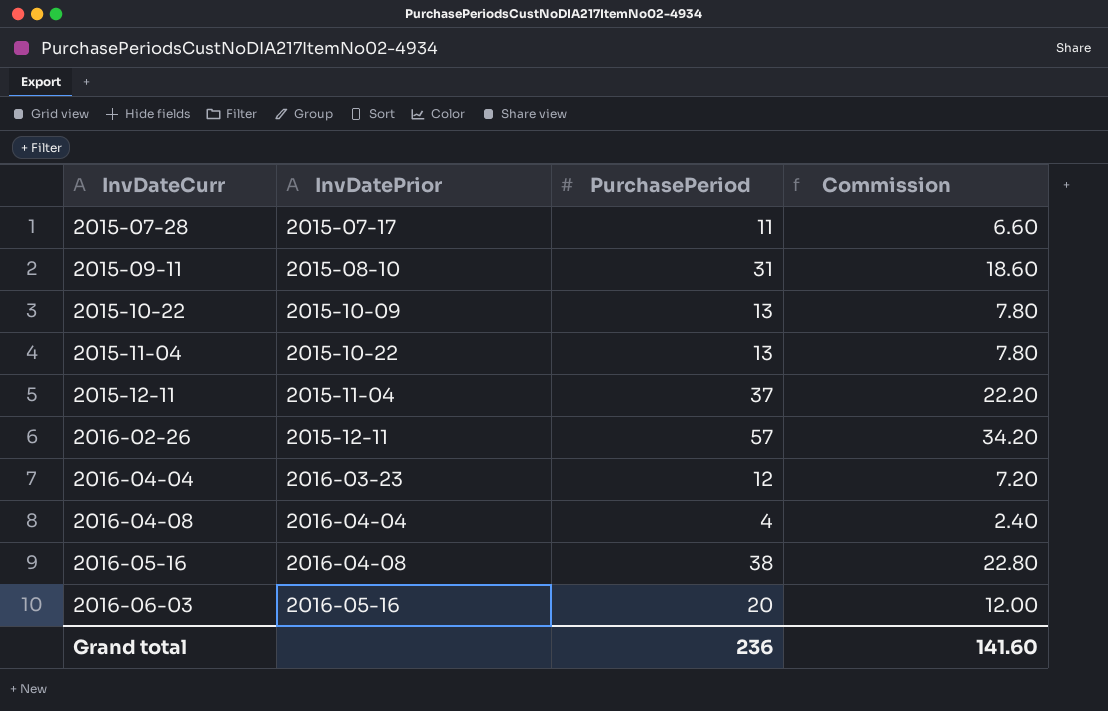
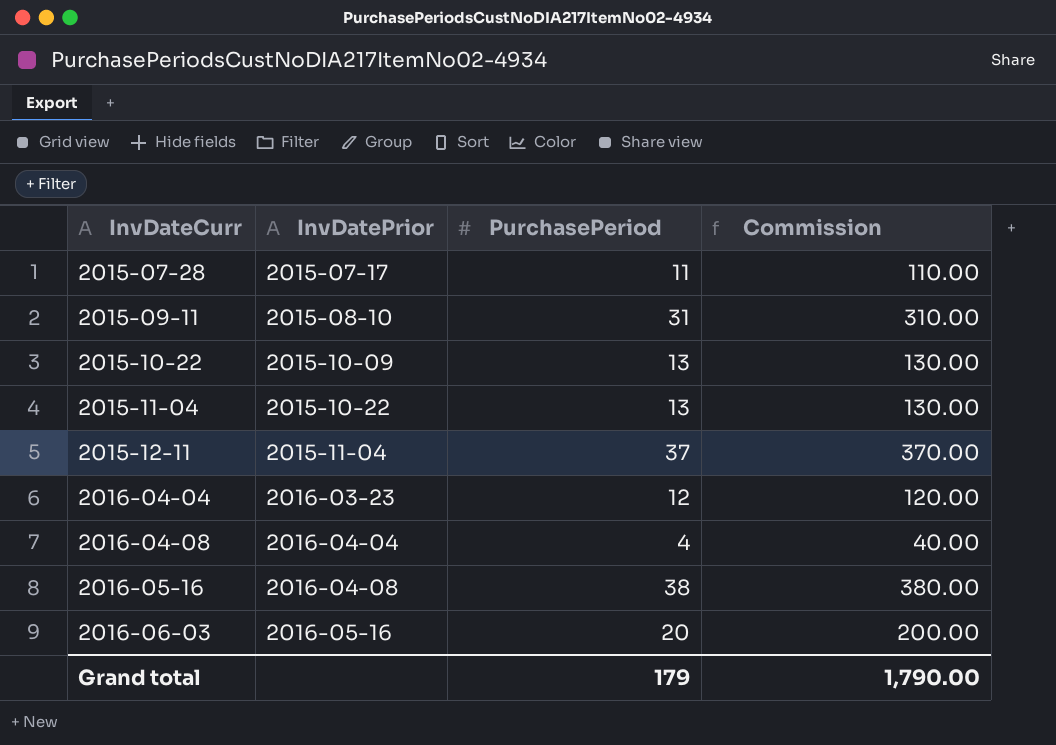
column Commission | formula: [PurchasePeriod] * 0.6 -> [PurchasePeriod] * 10
row 2016-02-26: 2015-12-11 | 57 | 34.20 -> none
Grand total | PurchasePeriod: 236 -> 179
Grand total | Commission: 141.60 -> 1,790.00

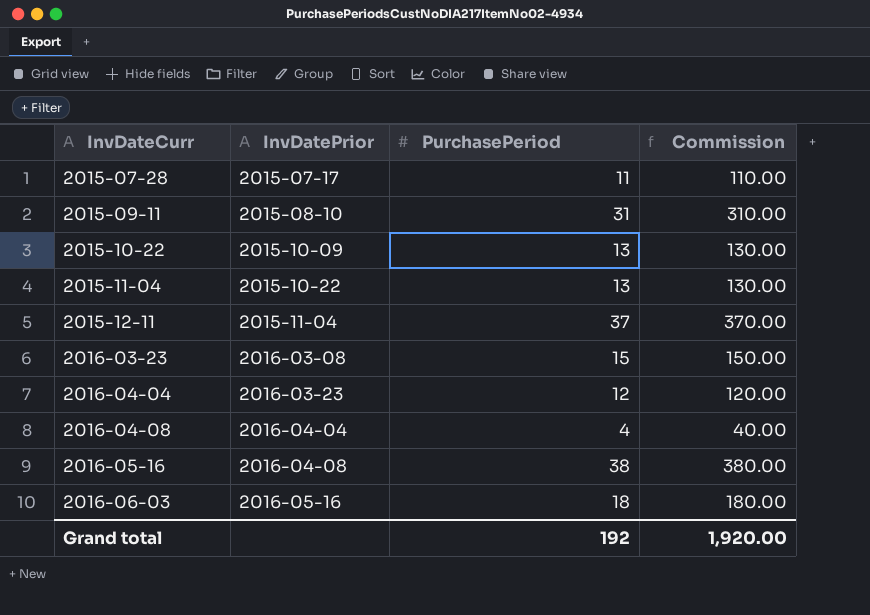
row 2016-03-23: none -> 2016-03-08 | 15 | 150.00
2016-06-03 | PurchasePeriod: 20 -> 18
2016-06-03 | Commission: 200.00 -> 180.00
Grand total | PurchasePeriod: 179 -> 192
Grand total | Commission: 1,790.00 -> 1,920.00

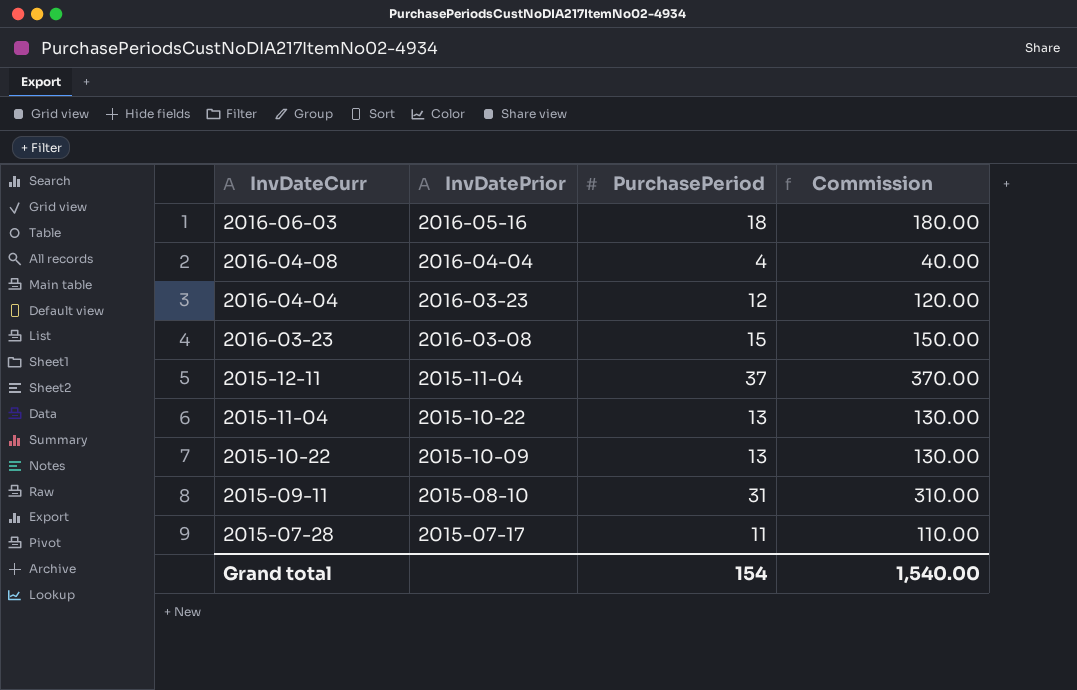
row order: InvDateCurr ascending -> InvDateCurr descending
row 2016-05-16: 2016-04-08 | 38 | 380.00 -> none
Grand total | PurchasePeriod: 192 -> 154
Grand total | Commission: 1,920.00 -> 1,540.00

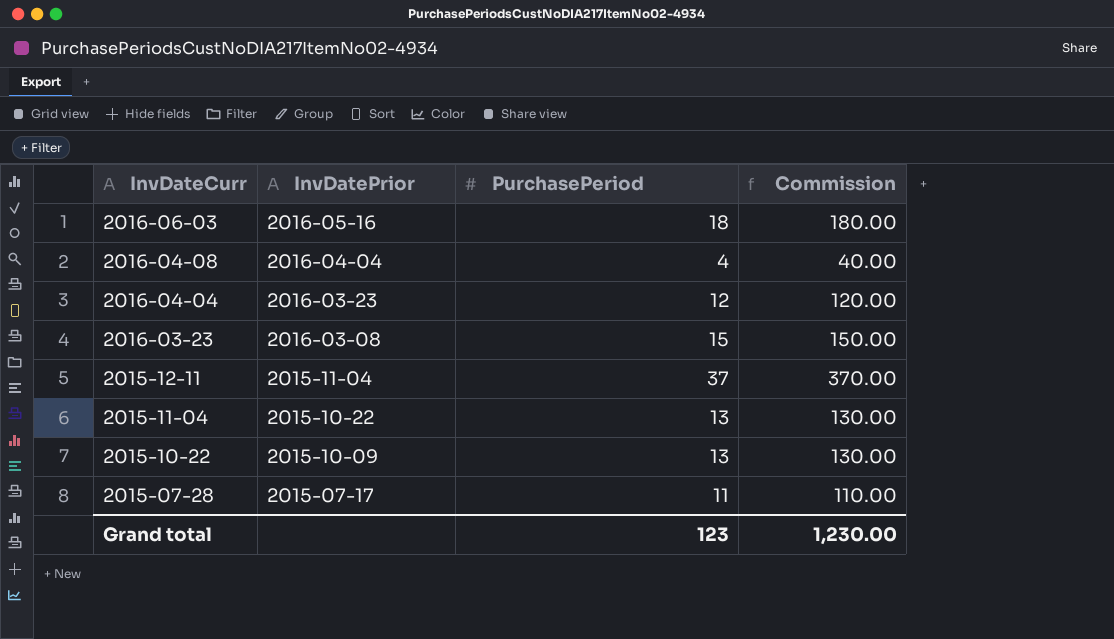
row 2015-09-11: 2015-08-10 | 31 | 310.00 -> none
Grand total | PurchasePeriod: 154 -> 123
Grand total | Commission: 1,540.00 -> 1,230.00

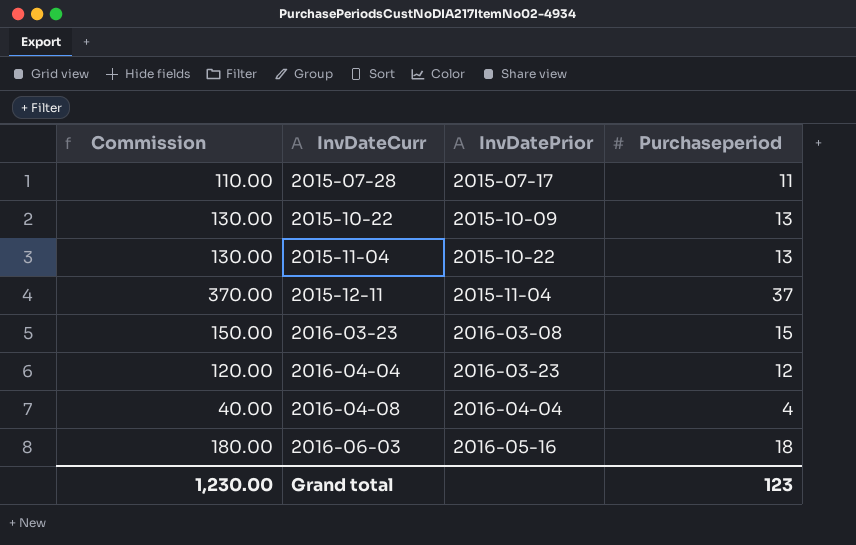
row order: InvDateCurr descending -> InvDateCurr ascending
column Commission | position: 4 -> 1
column name: PurchasePeriod -> Purchaseperiod

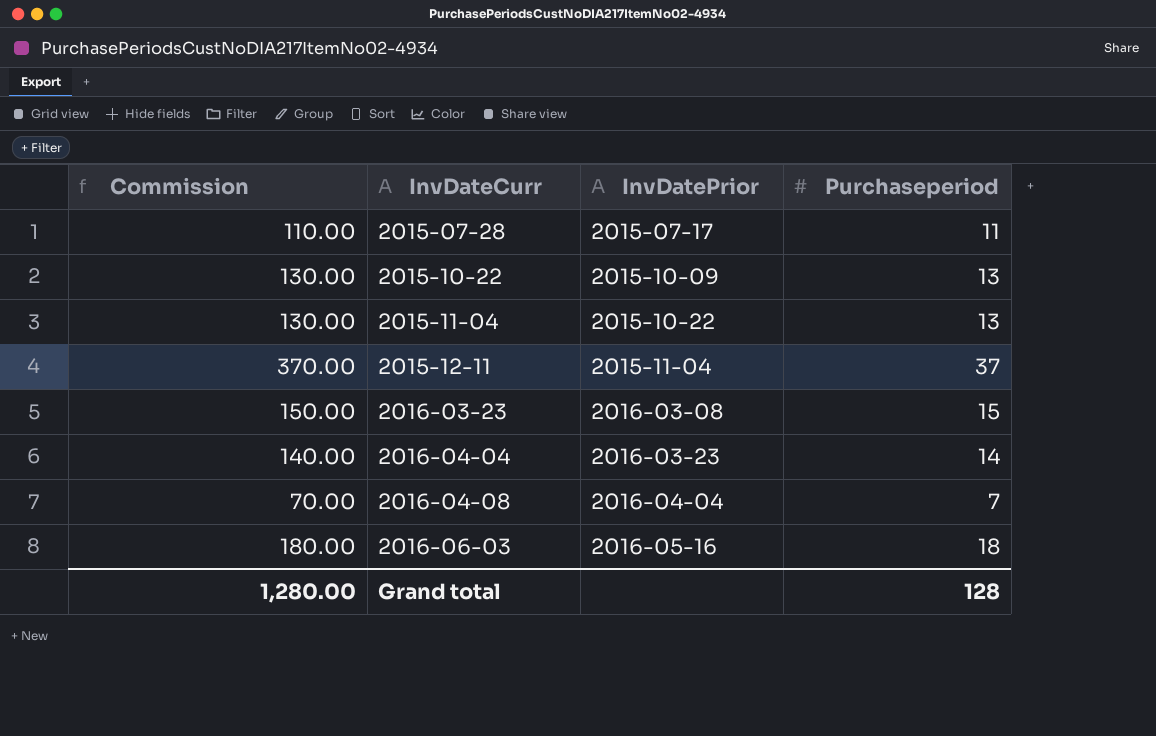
2016-04-04 | Commission: 120.00 -> 140.00
2016-04-04 | Purchaseperiod: 12 -> 14
2016-04-08 | Commission: 40.00 -> 70.00
2016-04-08 | Purchaseperiod: 4 -> 7
Grand total | Commission: 1,230.00 -> 1,280.00
Grand total | Purchaseperiod: 123 -> 128

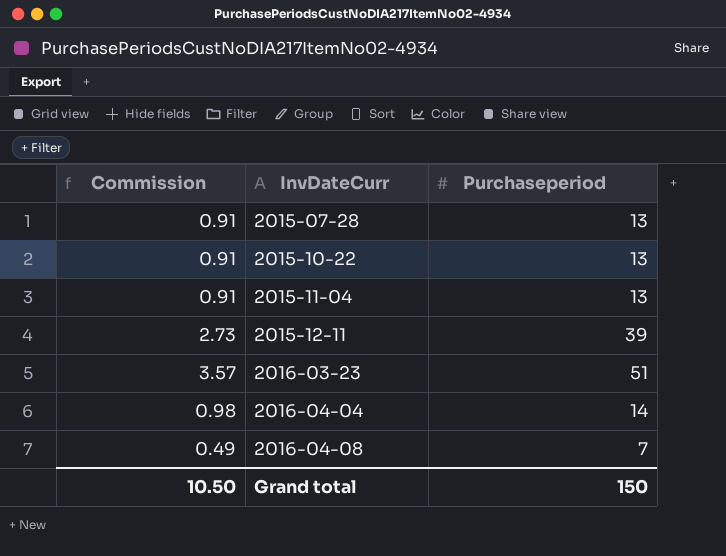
column InvDatePrior | position: 3 -> none
column Commission | formula: [Purchaseperiod] * 10 -> [Purchaseperiod] * 0.07
row 2016-06-03: 180.00 | 2016-05-16 | 18 -> none
2015-07-28 | Purchaseperiod: 11 -> 13
2015-12-11 | Purchaseperiod: 37 -> 39
2016-03-23 | Purchaseperiod: 15 -> 51
Grand total | Commission: 1,280.00 -> 10.50
Grand total | Purchaseperiod: 128 -> 150

